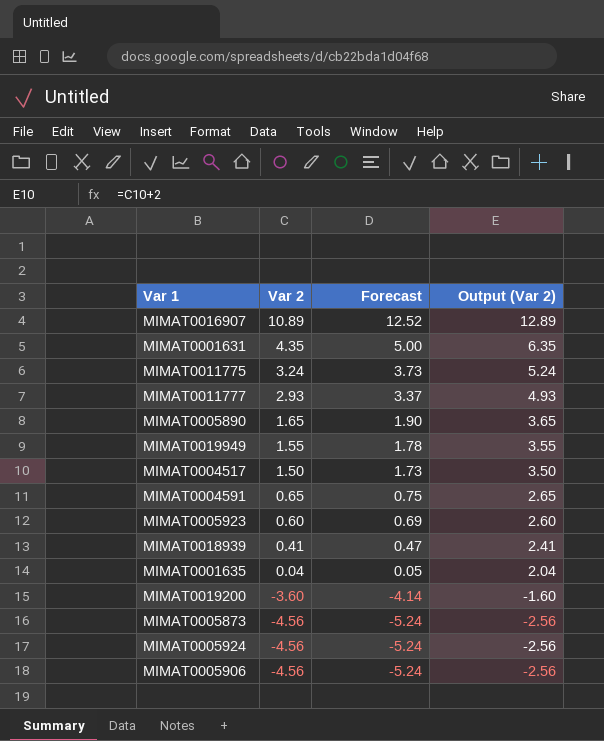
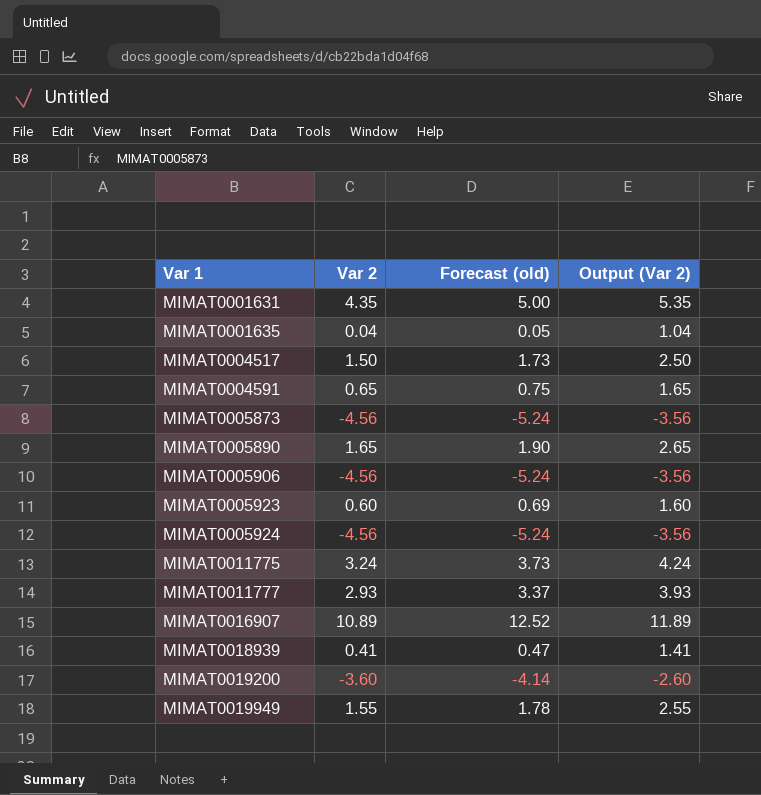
row order: Var 2 descending -> Var 1 ascending
column name: Forecast -> Forecast (old)
column Output (Var 2) | formula: [Var 2] + 2 -> [Var 2] + 1

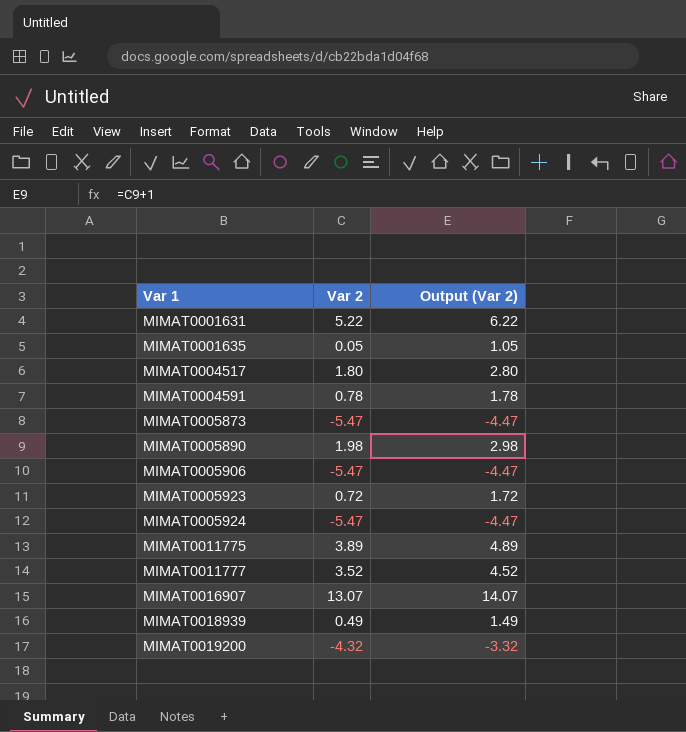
column Forecast (old) | formula: [Var 2] * 1.15 -> none
row MIMAT0019949: 1.55 | 1.78 | 2.55 -> none
MIMAT0001631 | Var 2: 4.35 -> 5.22
MIMAT0001631 | Output (Var 2): 5.35 -> 6.22
MIMAT0001635 | Var 2: 0.04 -> 0.05
MIMAT0001635 | Output (Var 2): 1.04 -> 1.05
MIMAT0004517 | Var 2: 1.50 -> 1.80
MIMAT0004517 | Output (Var 2): 2.50 -> 2.80
MIMAT0004591 | Var 2: 0.65 -> 0.78
MIMAT0004591 | Output (Var 2): 1.65 -> 1.78
MIMAT0005873 | Var 2: -4.56 -> -5.47
MIMAT0005873 | Output (Var 2): -3.56 -> -4.47
MIMAT0005890 | Var 2: 1.65 -> 1.98
MIMAT0005890 | Output (Var 2): 2.65 -> 2.98
MIMAT0005906 | Var 2: -4.56 -> -5.47
MIMAT0005906 | Output (Var 2): -3.56 -> -4.47
MIMAT0005923 | Var 2: 0.60 -> 0.72
MIMAT0005923 | Output (Var 2): 1.60 -> 1.72
MIMAT0005924 | Var 2: -4.56 -> -5.47
MIMAT0005924 | Output (Var 2): -3.56 -> -4.47
MIMAT0011775 | Var 2: 3.24 -> 3.89
MIMAT0011775 | Output (Var 2): 4.24 -> 4.89
MIMAT0011777 | Var 2: 2.93 -> 3.52
MIMAT0011777 | Output (Var 2): 3.93 -> 4.52
MIMAT0016907 | Var 2: 10.89 -> 13.07
MIMAT0016907 | Output (Var 2): 11.89 -> 14.07
MIMAT0018939 | Var 2: 0.41 -> 0.49
MIMAT0018939 | Output (Var 2): 1.41 -> 1.49
MIMAT0019200 | Var 2: -3.60 -> -4.32
MIMAT0019200 | Output (Var 2): -2.60 -> -3.32

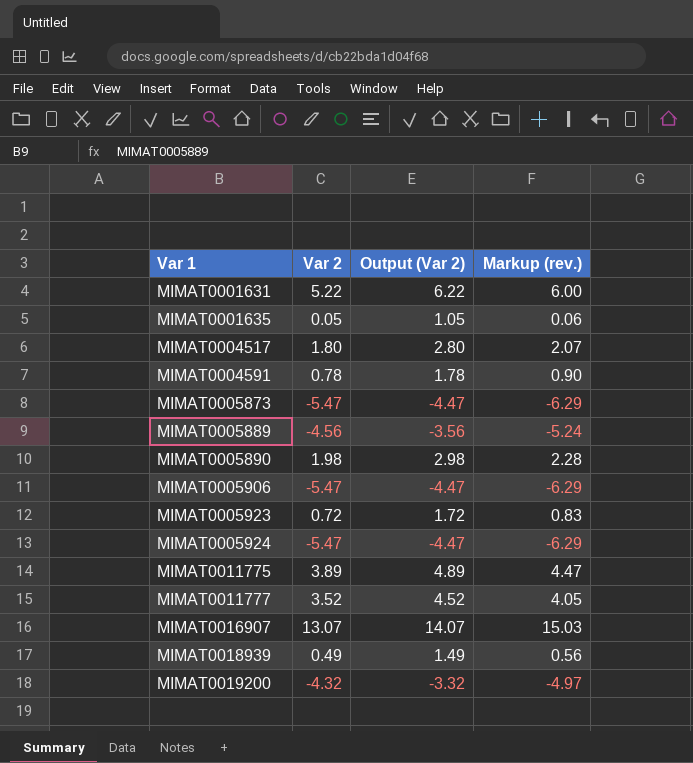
column Markup (rev.) | formula: none -> [Var 2] * 1.15
row MIMAT0005889: none -> -4.56 | -3.56 | -5.24

